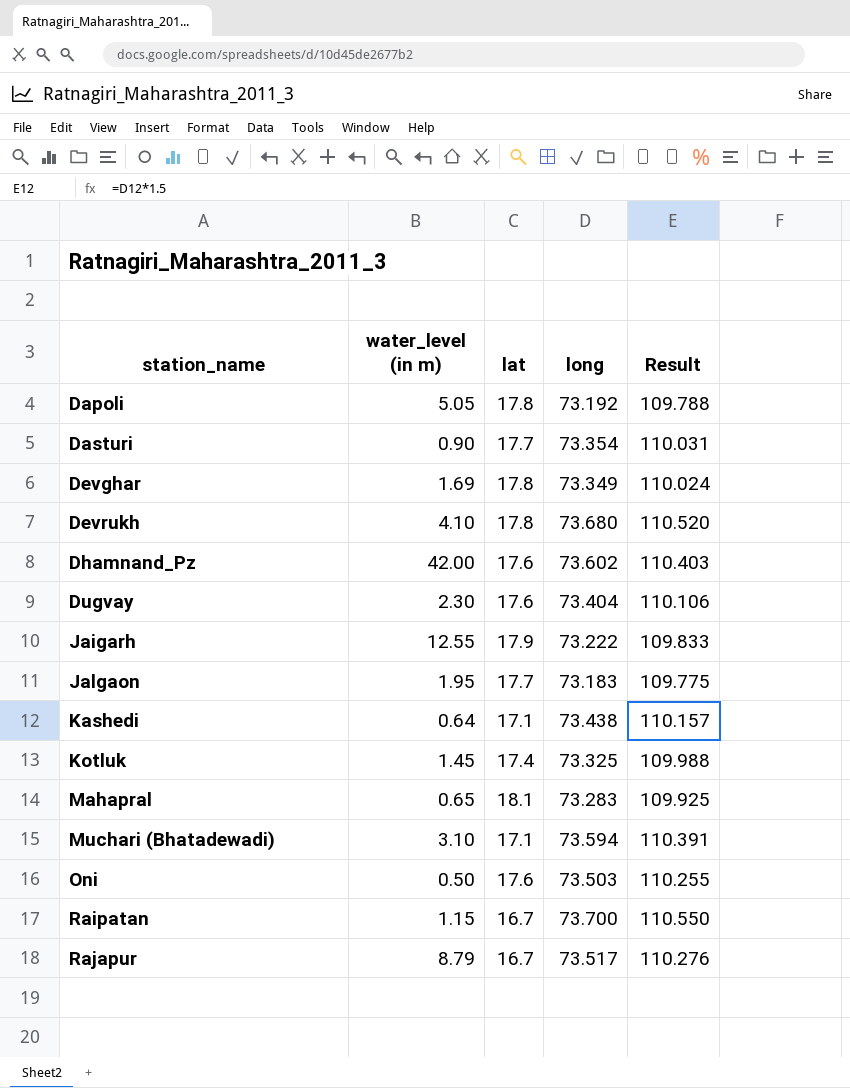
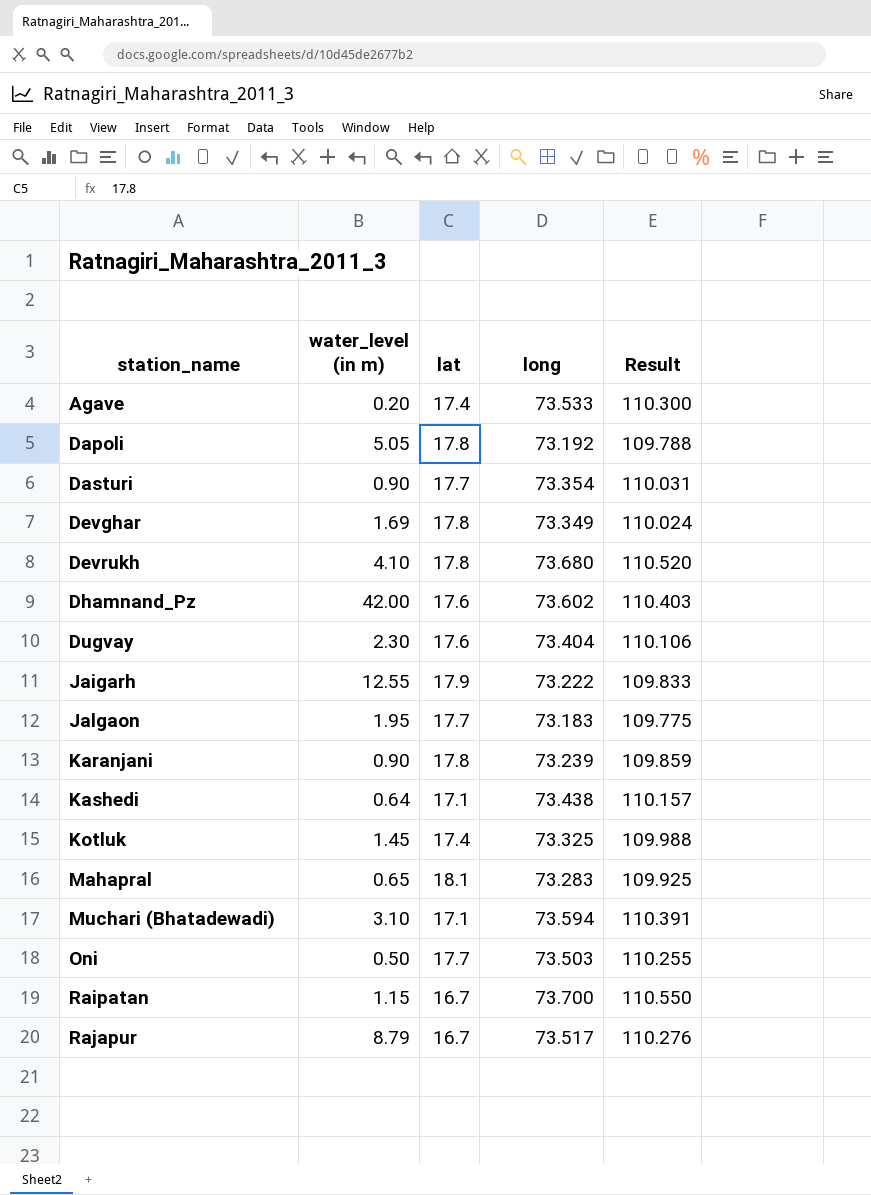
row Agave: none -> 0.20 | 17.4 | 73.533 | 110.300
row Karanjani: none -> 0.90 | 17.8 | 73.239 | 109.859
Oni | lat: 17.6 -> 17.7

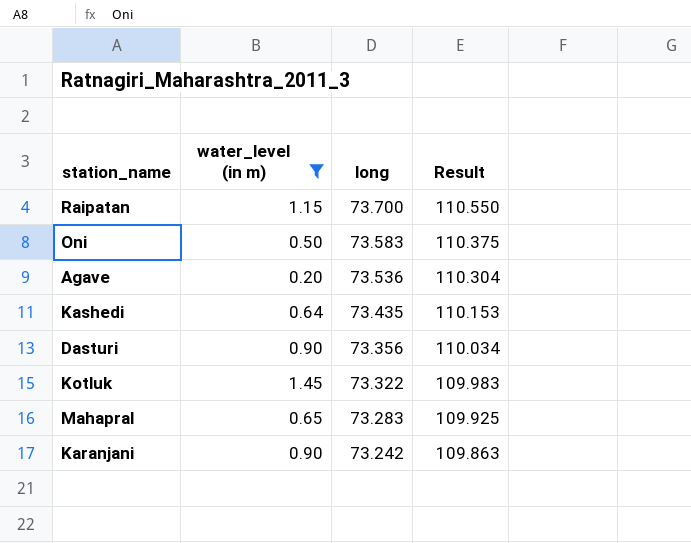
filter: none -> water_level (in m) <= 1.45
row order: station_name ascending -> long descending
column lat | position: 3 -> none
Oni | long: 73.503 -> 73.583
Oni | Result: 110.255 -> 110.375
Agave | long: 73.533 -> 73.536
Agave | Result: 110.300 -> 110.304
Kashedi | long: 73.438 -> 73.435
Kashedi | Result: 110.157 -> 110.153
Dasturi | long: 73.354 -> 73.356
Dasturi | Result: 110.031 -> 110.034
Kotluk | long: 73.325 -> 73.322
Kotluk | Result: 109.988 -> 109.983
Karanjani | long: 73.239 -> 73.242
Karanjani | Result: 109.859 -> 109.863

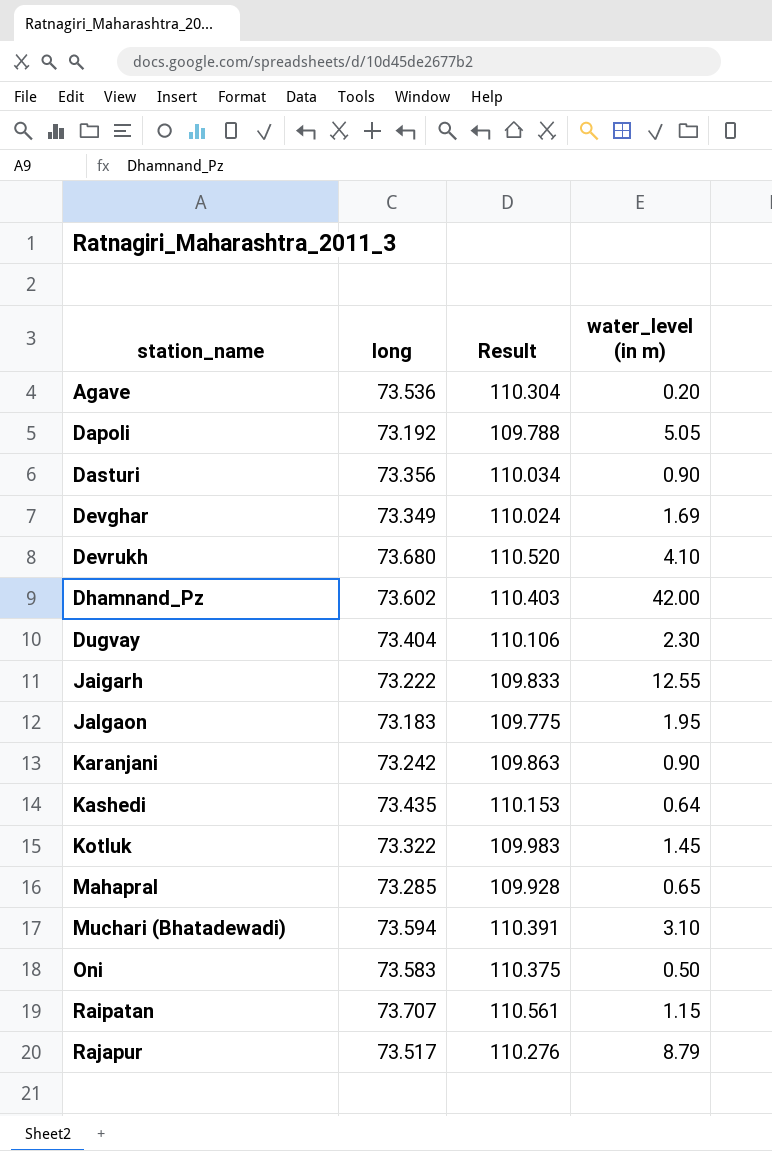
filter: water_level (in m) <= 1.45 -> none
row order: long descending -> station_name ascending
column water_level (in m) | position: 2 -> 4
Mahapral | long: 73.283 -> 73.285
Mahapral | Result: 109.925 -> 109.928
Raipatan | long: 73.700 -> 73.707
Raipatan | Result: 110.550 -> 110.561

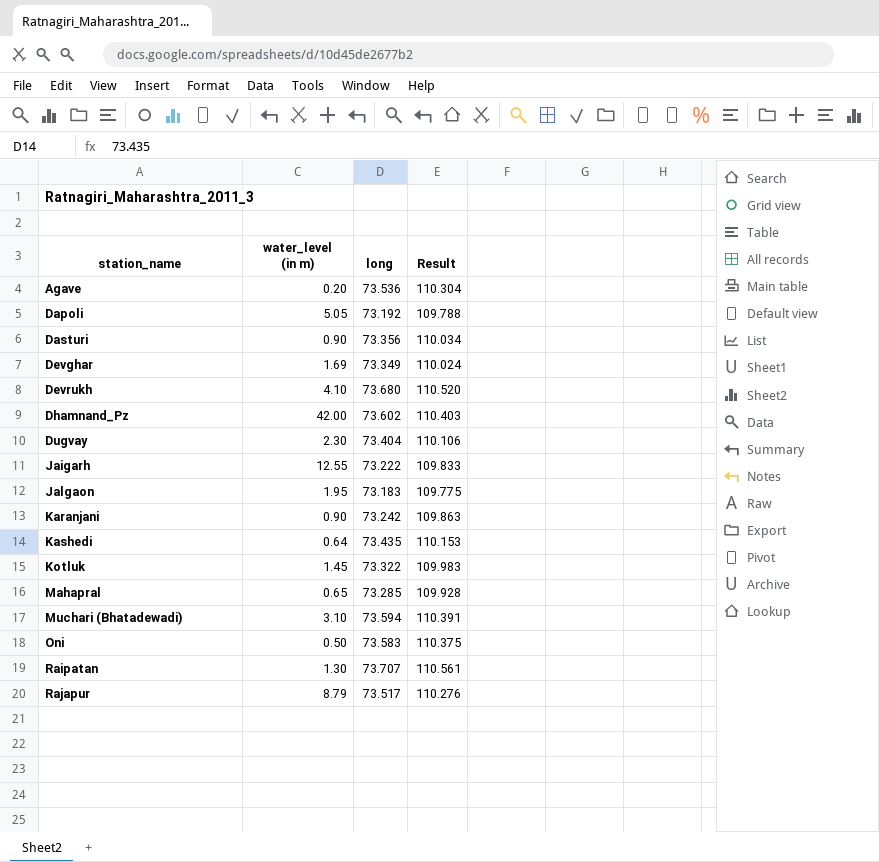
column water_level (in m) | position: 4 -> 2
Raipatan | water_level (in m): 1.15 -> 1.30

